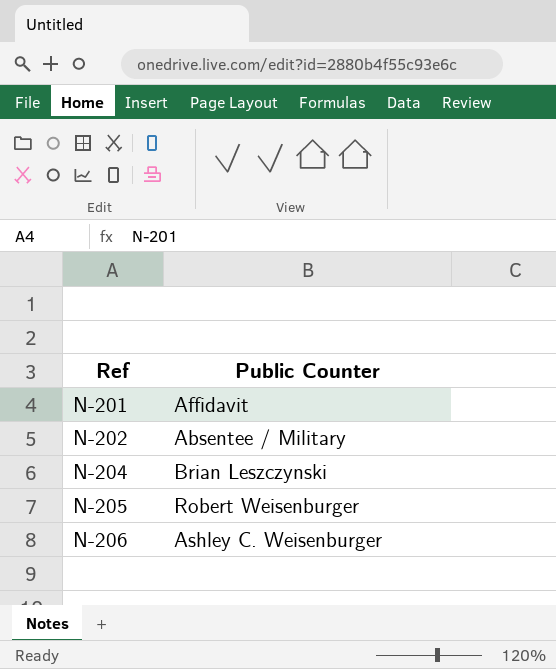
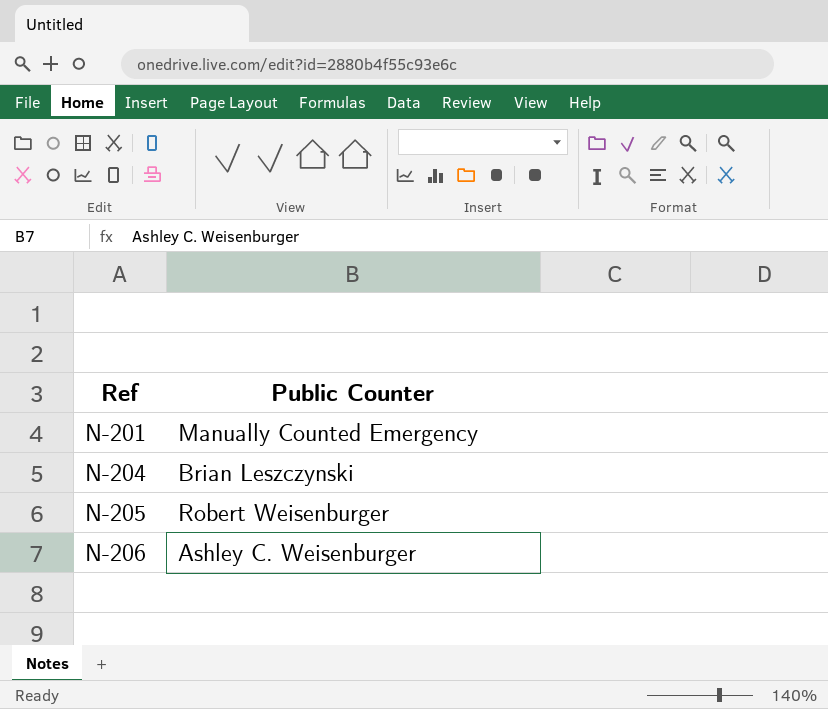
row N-202: Absentee / Military -> none
N-201 | Public Counter: Affidavit -> Manually Counted Emergency

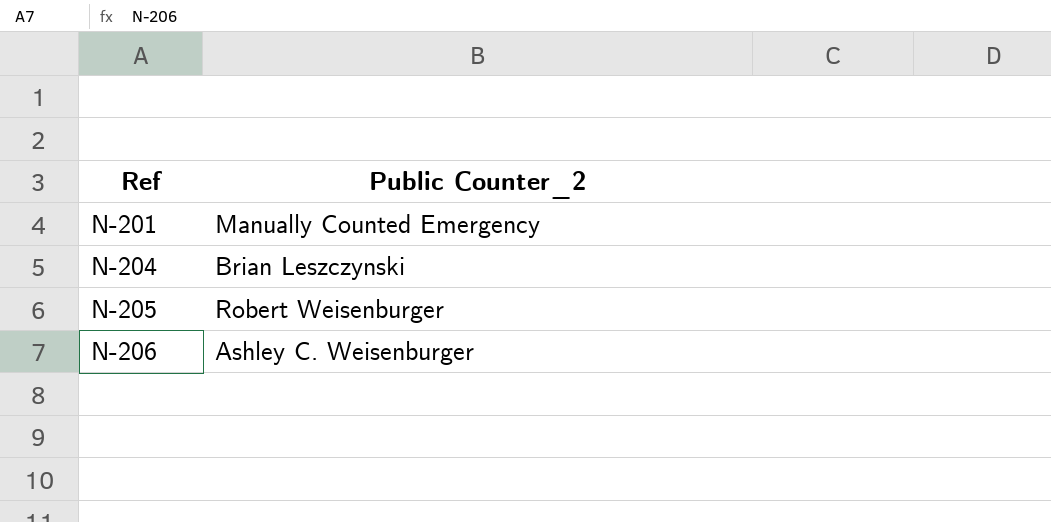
column name: Public Counter -> Public Counter_2

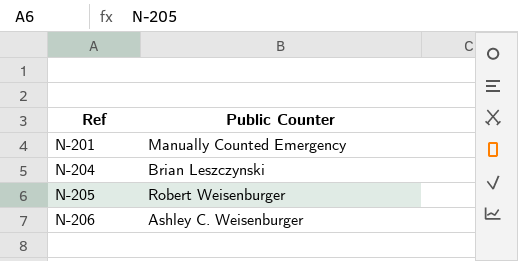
column name: Public Counter_2 -> Public Counter

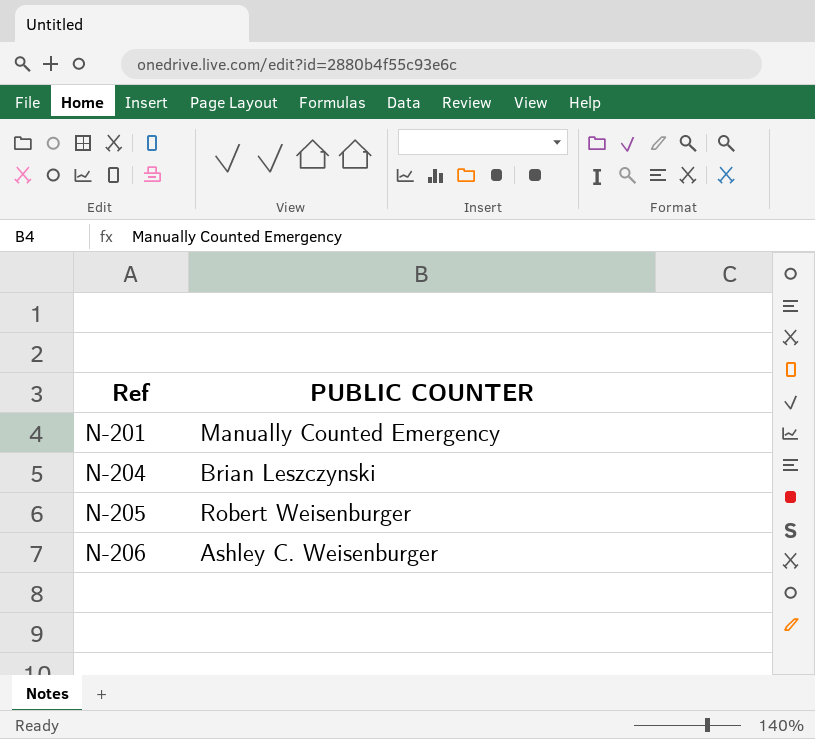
column name: Public Counter -> PUBLIC COUNTER

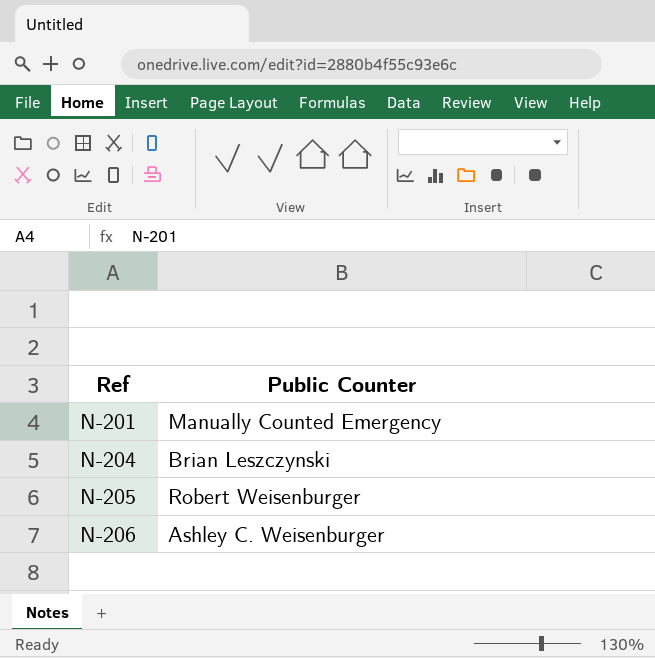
column name: PUBLIC COUNTER -> Public Counter

